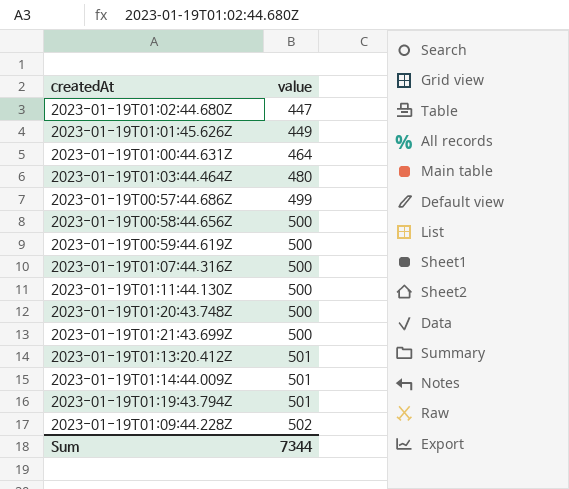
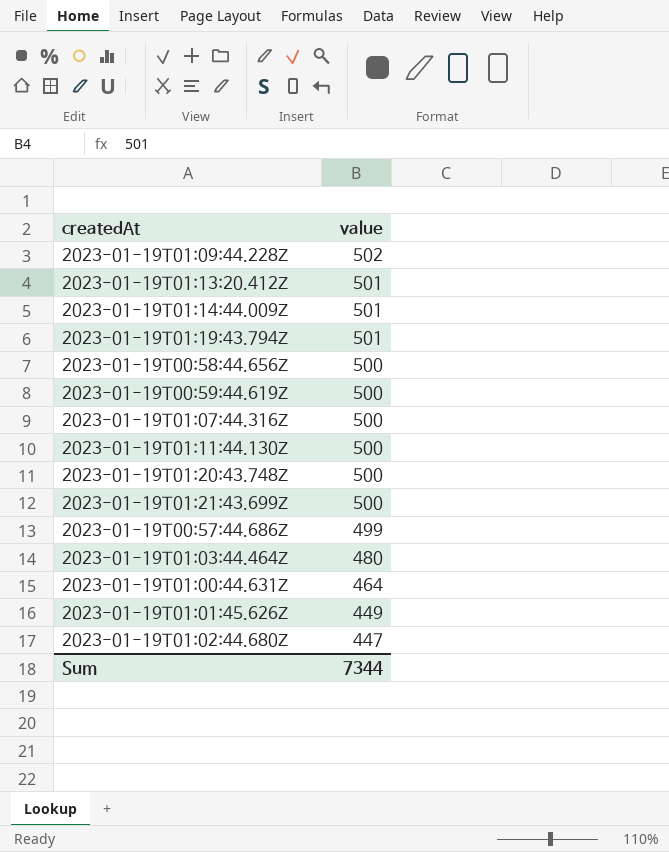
row order: value ascending -> value descending

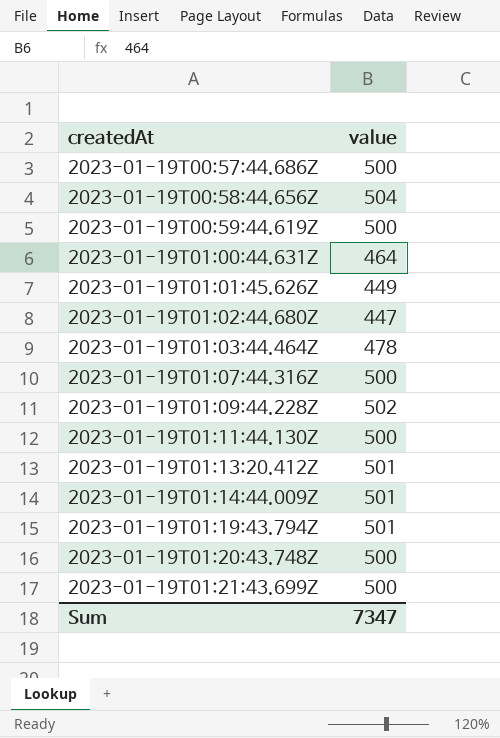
row order: value descending -> createdAt ascending
2023-01-19T00:57:44.686Z | value: 499 -> 500
2023-01-19T00:58:44.656Z | value: 500 -> 504
2023-01-19T01:03:44.464Z | value: 480 -> 478
Sum | value: 7344 -> 7347

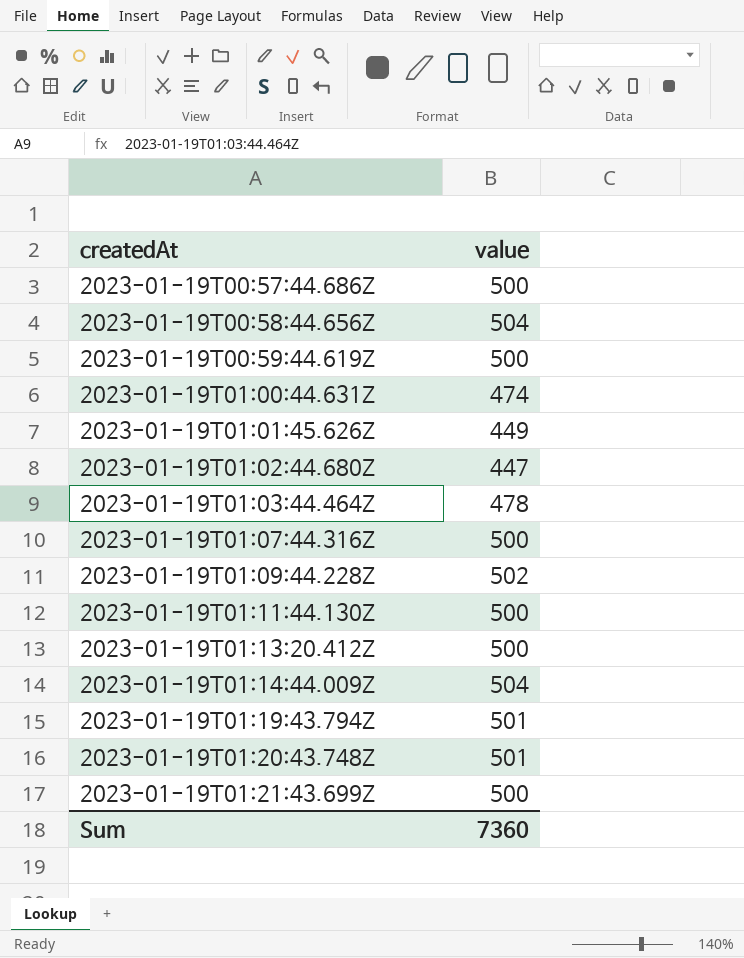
2023-01-19T01:00:44.631Z | value: 464 -> 474
2023-01-19T01:13:20.412Z | value: 501 -> 500
2023-01-19T01:14:44.009Z | value: 501 -> 504
2023-01-19T01:20:43.748Z | value: 500 -> 501
Sum | value: 7347 -> 7360

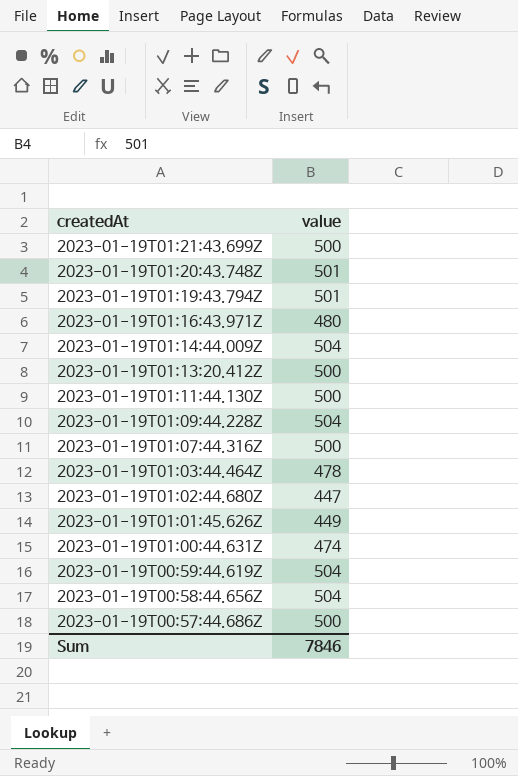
row order: createdAt ascending -> createdAt descending
row 2023-01-19T01:16:43.971Z: none -> 480
2023-01-19T01:09:44.228Z | value: 502 -> 504
2023-01-19T00:59:44.619Z | value: 500 -> 504
Sum | value: 7360 -> 7846

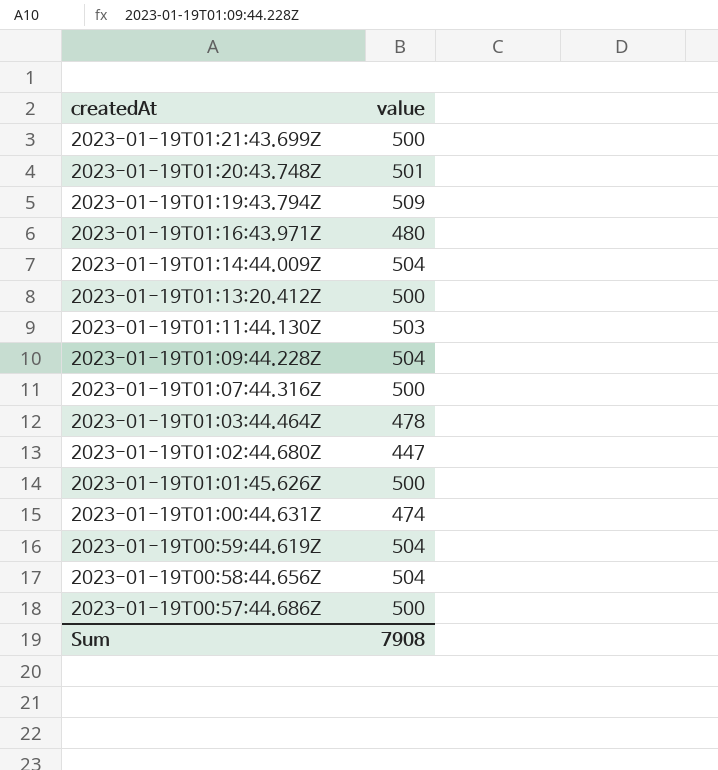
2023-01-19T01:19:43.794Z | value: 501 -> 509
2023-01-19T01:11:44.130Z | value: 500 -> 503
2023-01-19T01:01:45.626Z | value: 449 -> 500
Sum | value: 7846 -> 7908

